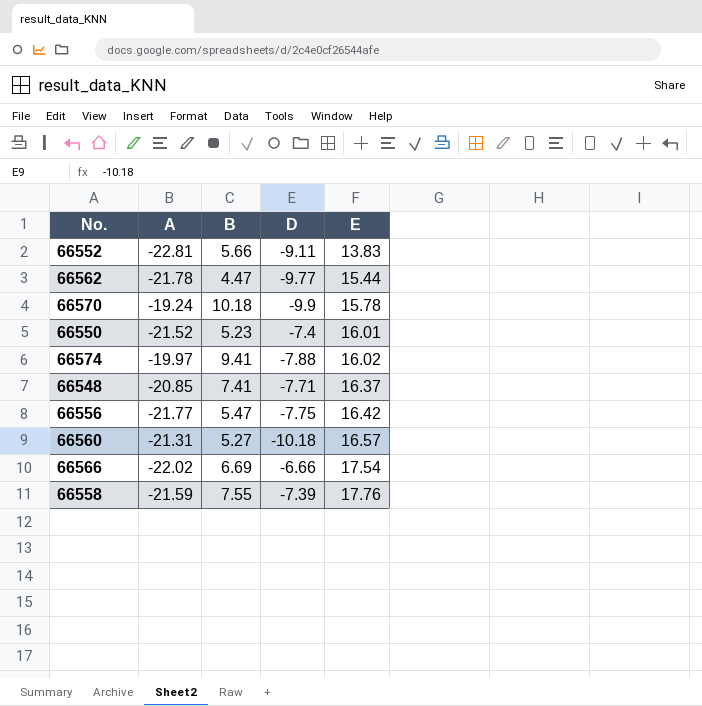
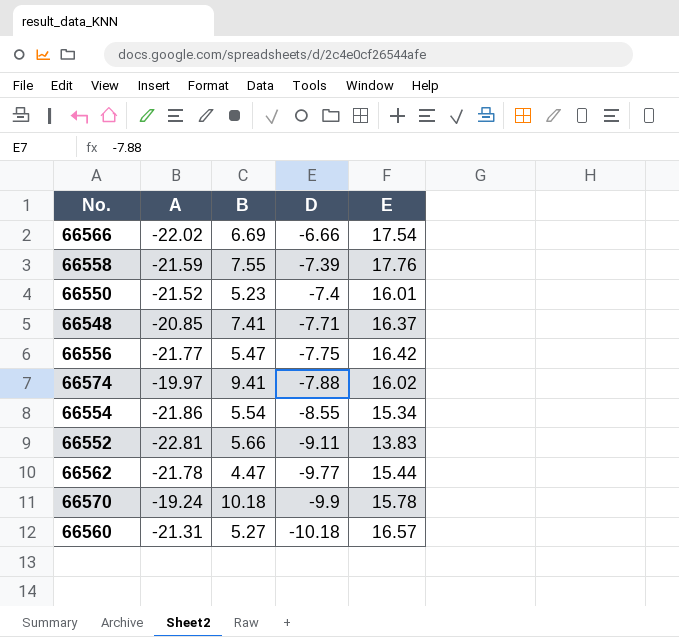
row order: E ascending -> D descending
row 66554: none -> -21.86 | 5.54 | -8.55 | 15.34

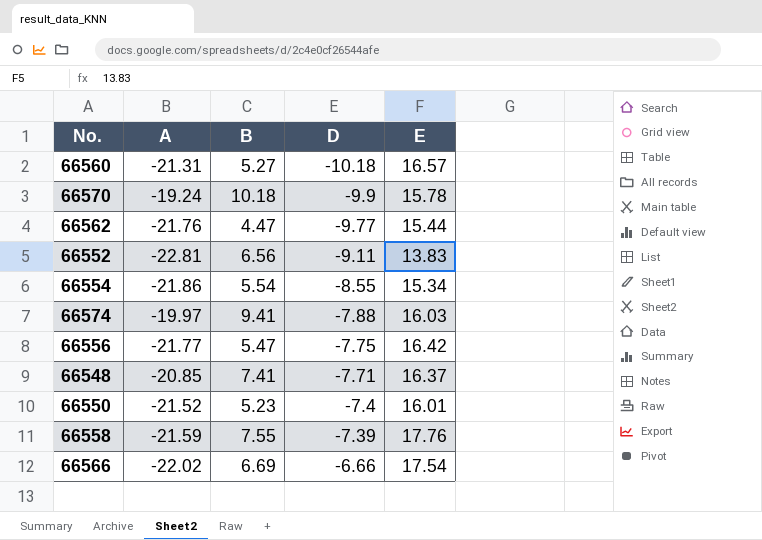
row order: D descending -> D ascending
66562 | A: -21.78 -> -21.76
66552 | B: 5.66 -> 6.56
66574 | E: 16.02 -> 16.03

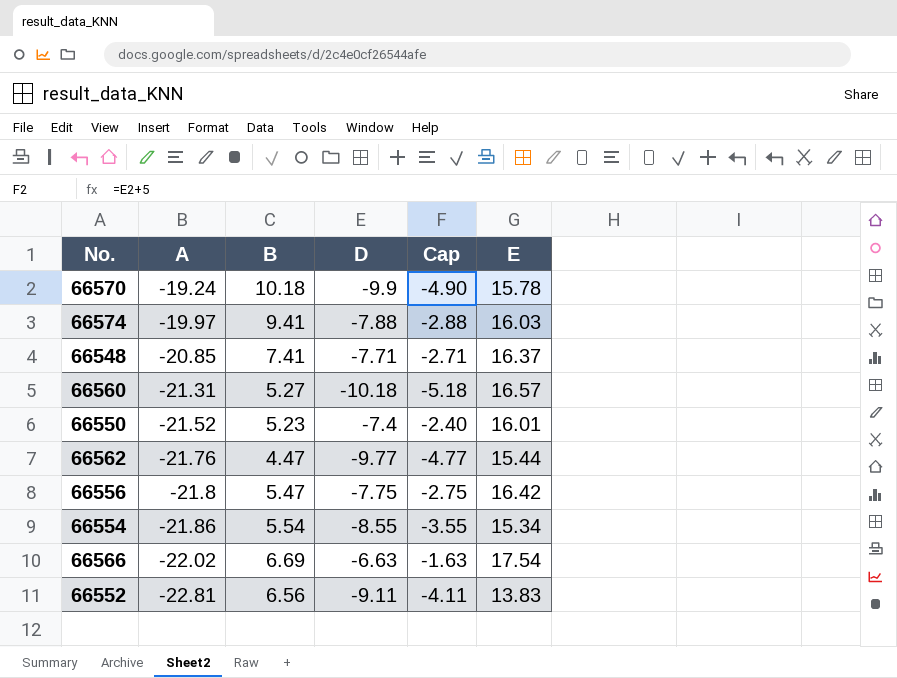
row order: D ascending -> A descending
column Cap | formula: none -> [D] + 5
row 66558: -21.59 | 7.55 | -7.39 | 17.76 -> none
66556 | A: -21.77 -> -21.8
66566 | D: -6.66 -> -6.63

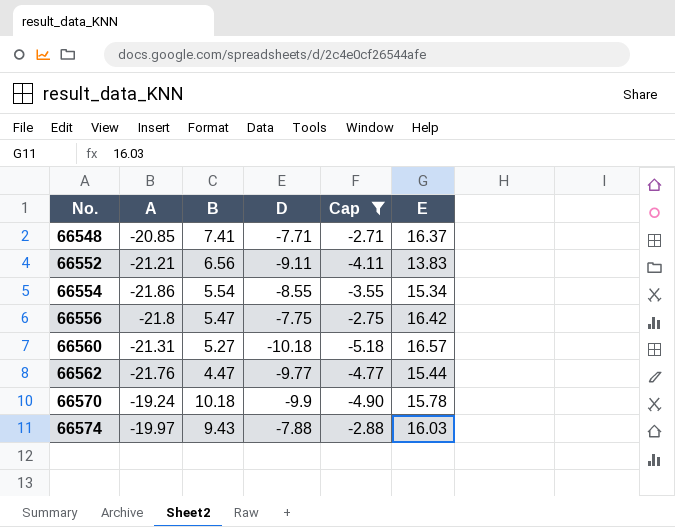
filter: none -> Cap <= -2.71
row order: A descending -> No. ascending
66552 | A: -22.81 -> -21.21
66574 | B: 9.41 -> 9.43

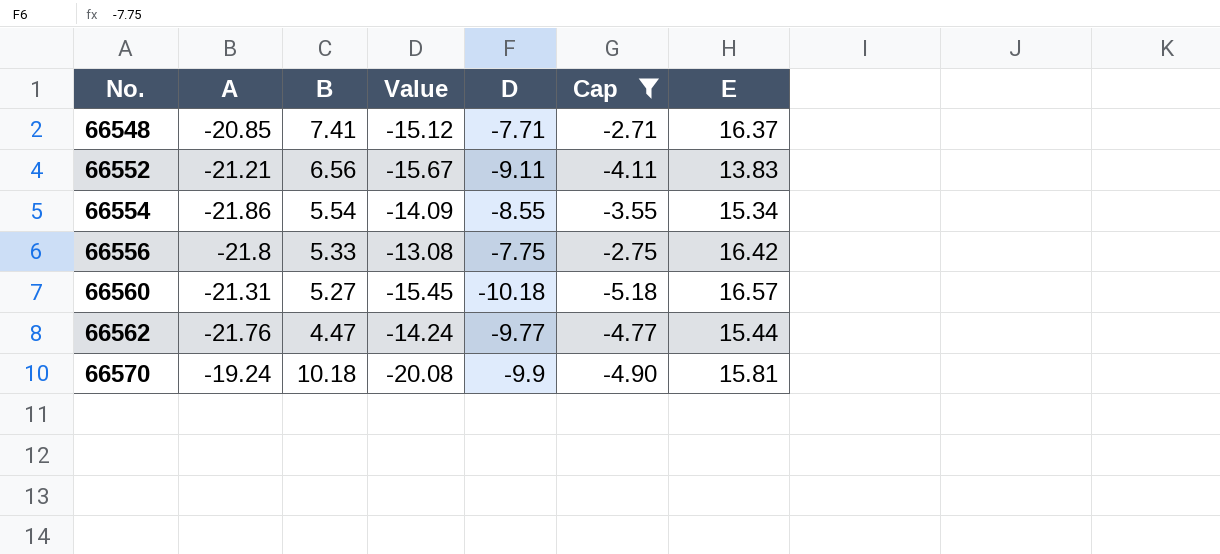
column Value | formula: none -> [D] - [B]
row 66574: -19.97 | 9.43 | -7.88 | -2.88 | 16.03 -> none
66556 | B: 5.47 -> 5.33
66570 | E: 15.78 -> 15.81

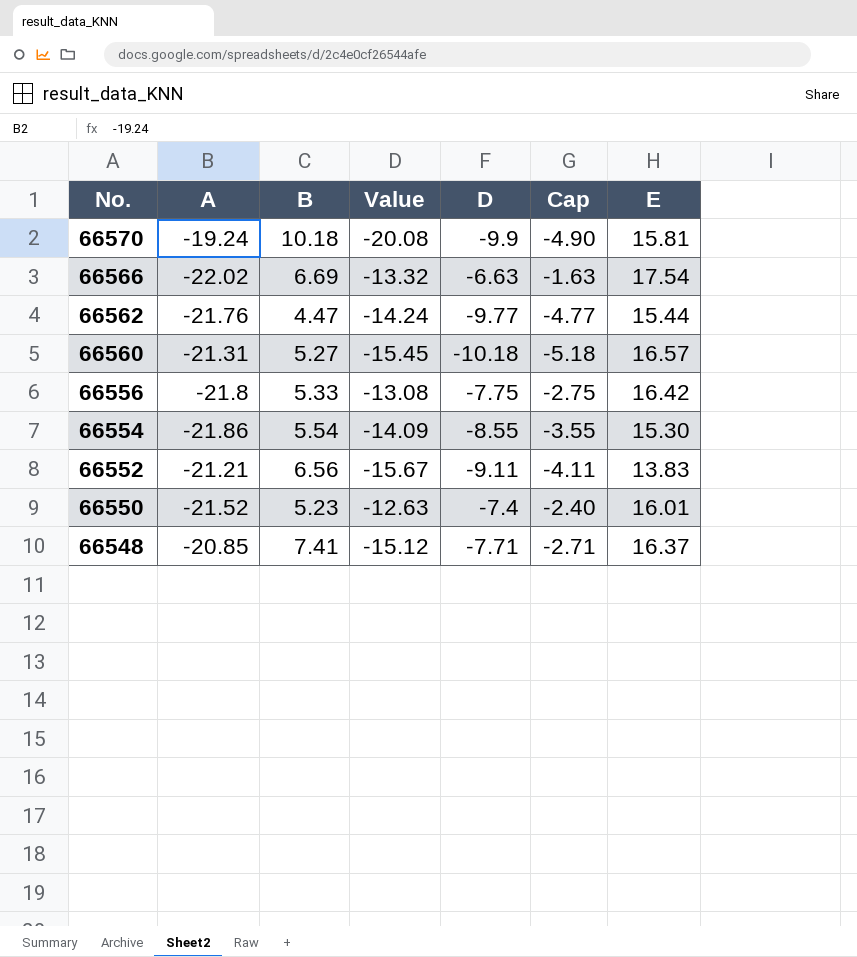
filter: Cap <= -2.71 -> none
row order: No. ascending -> No. descending
66554 | E: 15.34 -> 15.30

